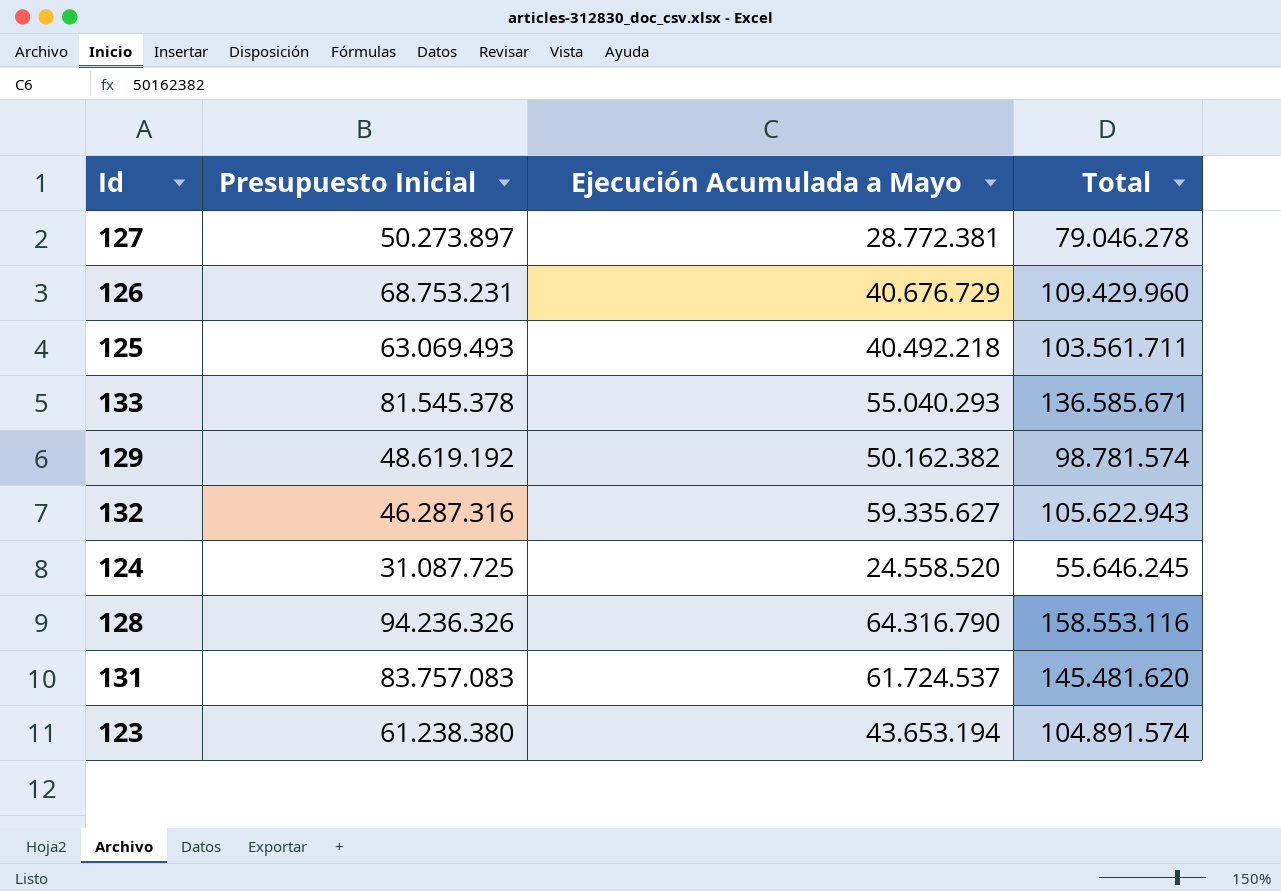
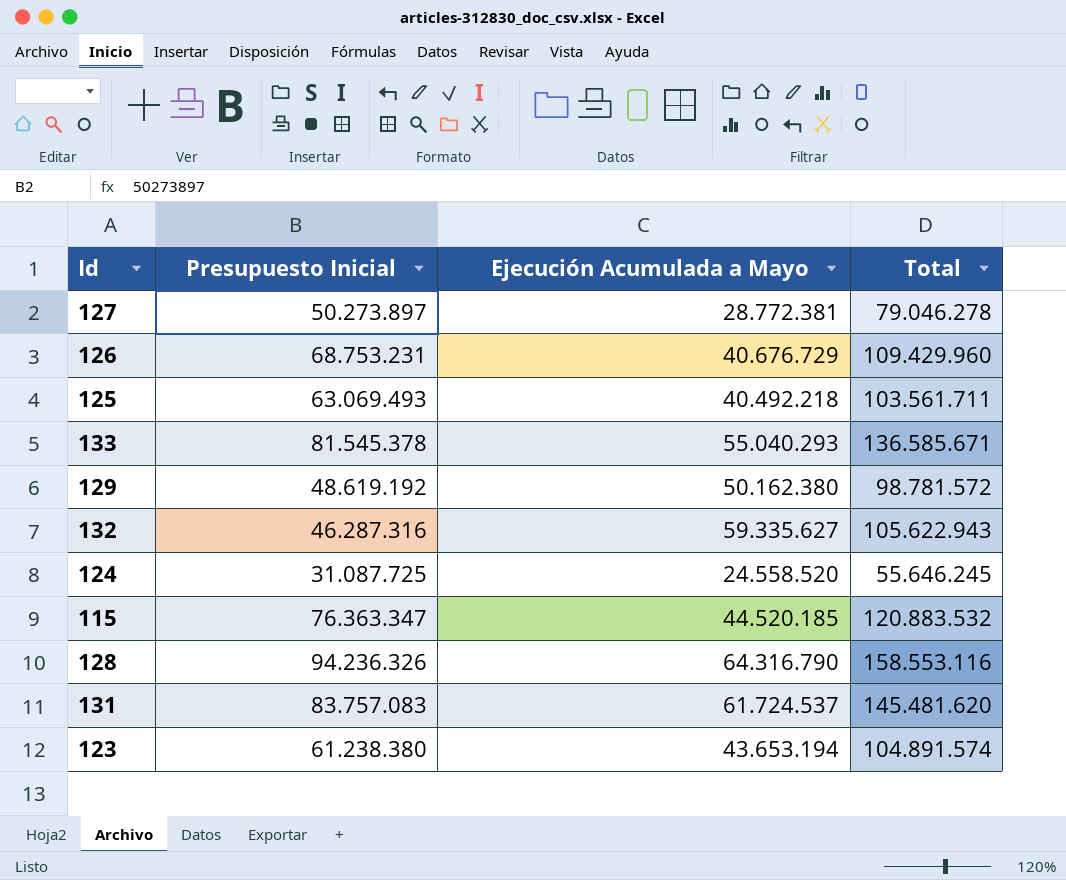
129 | Ejecución Acumulada a Mayo: 50.162.382 -> 50.162.380
129 | Total: 98.781.574 -> 98.781.572
row 115: none -> 76.363.347 | 44.520.185 | 120.883.532

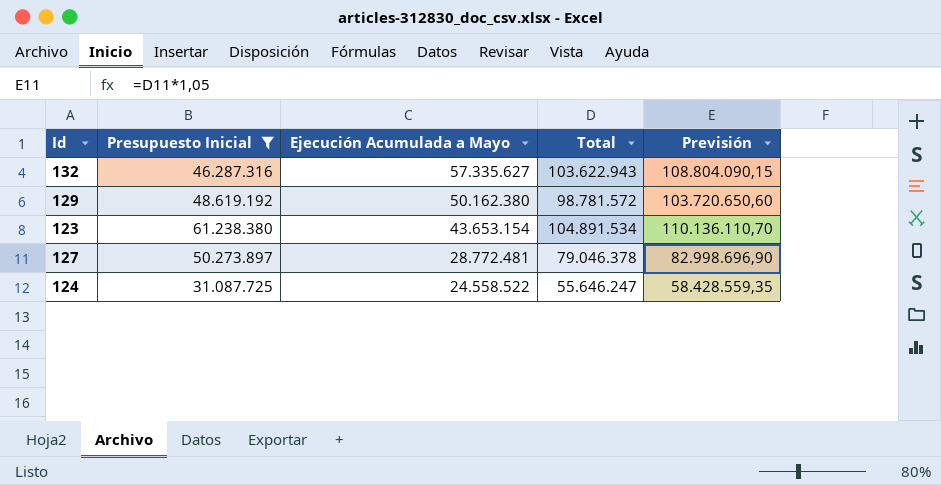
filter: none -> Presupuesto Inicial <= 61.238.380
row order: none -> Ejecución Acumulada a Mayo descending
column Previsión | formula: none -> [Total] * 1,05
132 | Ejecución Acumulada a Mayo: 59.335.627 -> 57.335.627
132 | Total: 105.622.943 -> 103.622.943
123 | Ejecución Acumulada a Mayo: 43.653.194 -> 43.653.154
123 | Total: 104.891.574 -> 104.891.534
127 | Ejecución Acumulada a Mayo: 28.772.381 -> 28.772.481
127 | Total: 79.046.278 -> 79.046.378
124 | Ejecución Acumulada a Mayo: 24.558.520 -> 24.558.522
124 | Total: 55.646.245 -> 55.646.247

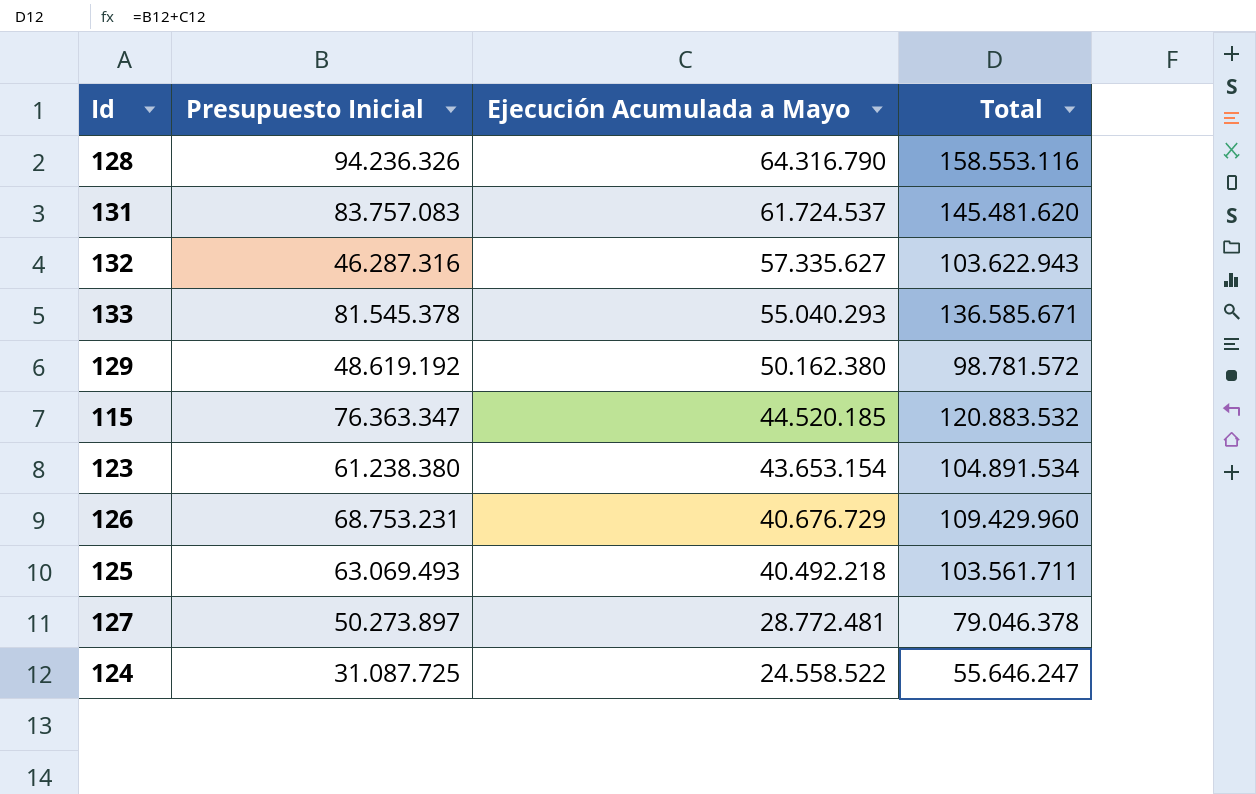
filter: Presupuesto Inicial <= 61.238.380 -> none
column Previsión | formula: [Total] * 1,05 -> none

